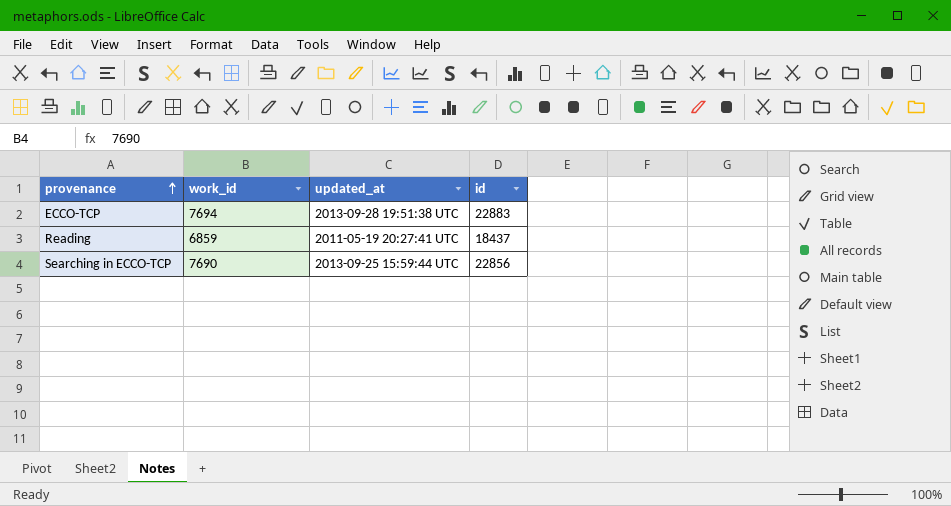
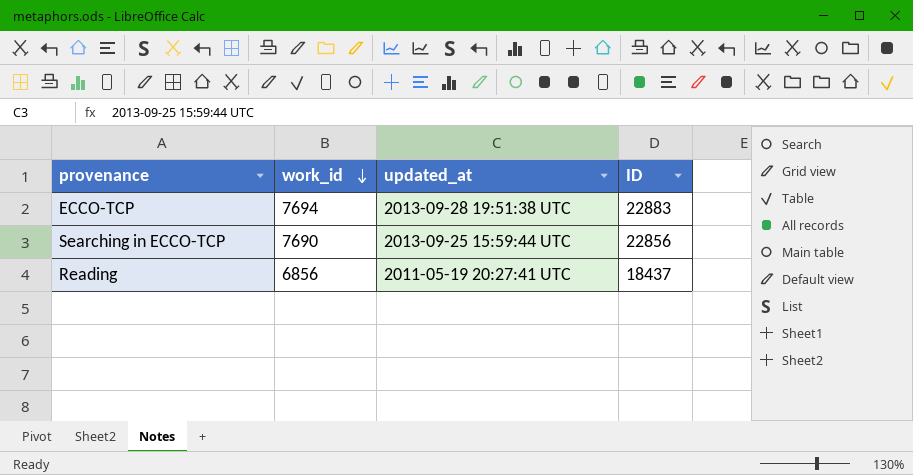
row order: provenance ascending -> work_id descending
column name: id -> ID
Reading | work_id: 6859 -> 6856

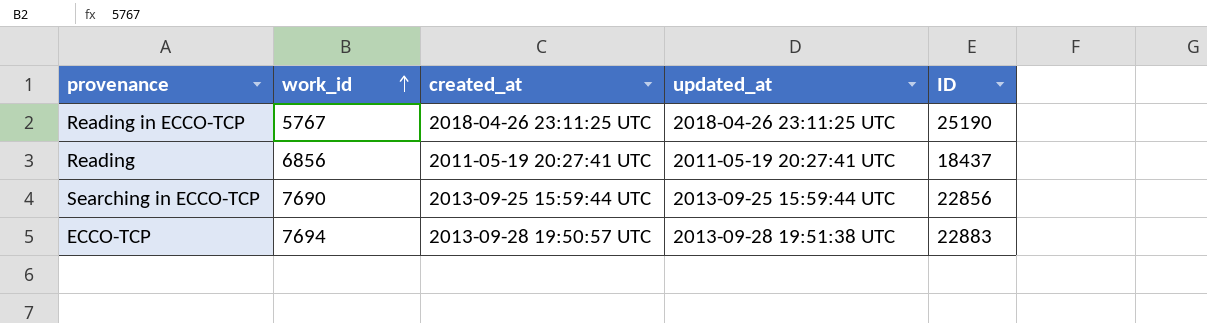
row order: work_id descending -> work_id ascending
column created_at | position: none -> 3
row Reading in ECCO-TCP: none -> 5767 | 2018-04-26 23:11:25 UTC | 2018-04-26 23:11:25 UTC | 25190

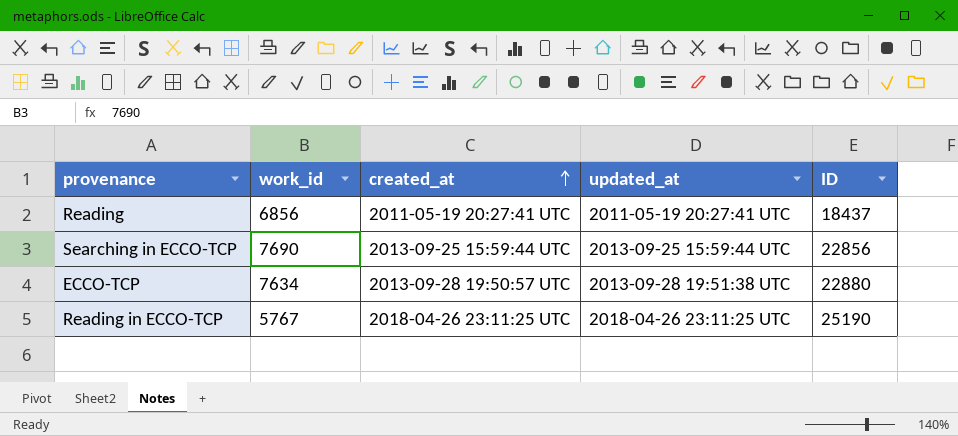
row order: work_id ascending -> created_at ascending
ECCO-TCP | work_id: 7694 -> 7634
ECCO-TCP | ID: 22883 -> 22880

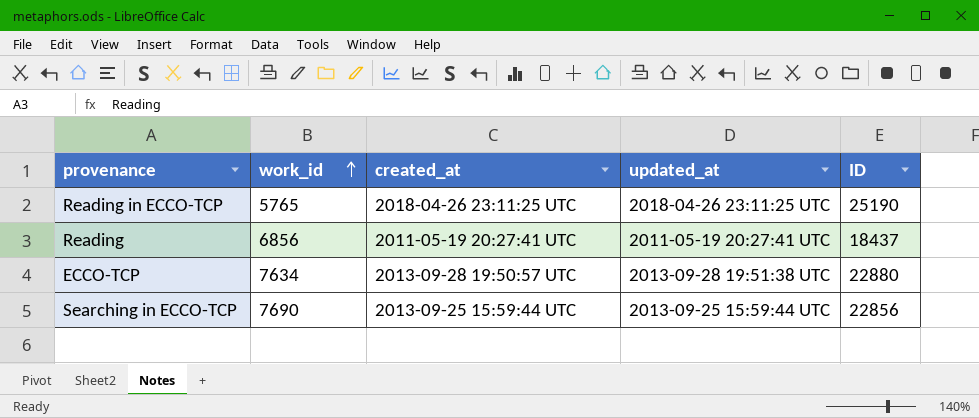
row order: created_at ascending -> work_id ascending
Reading in ECCO-TCP | work_id: 5767 -> 5765

